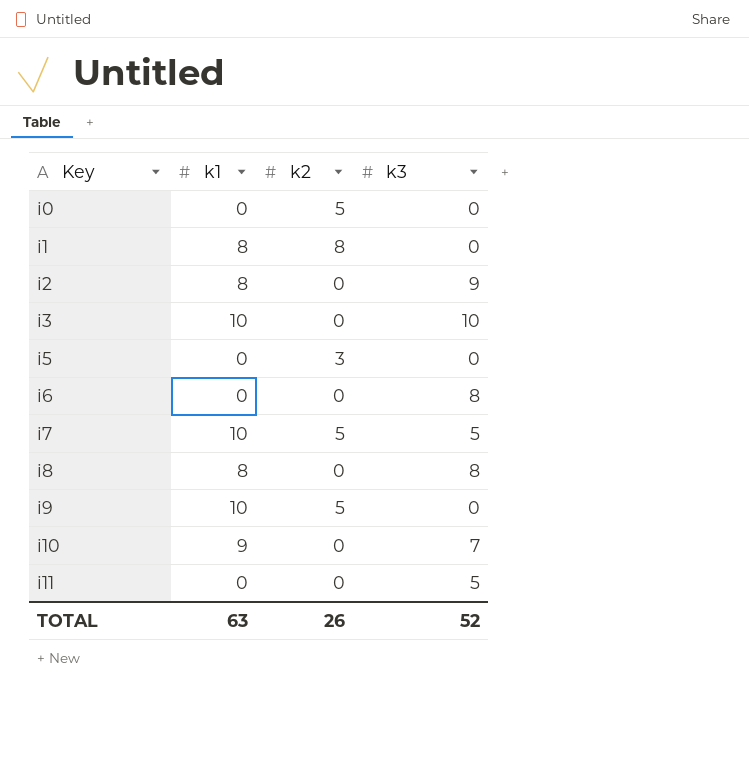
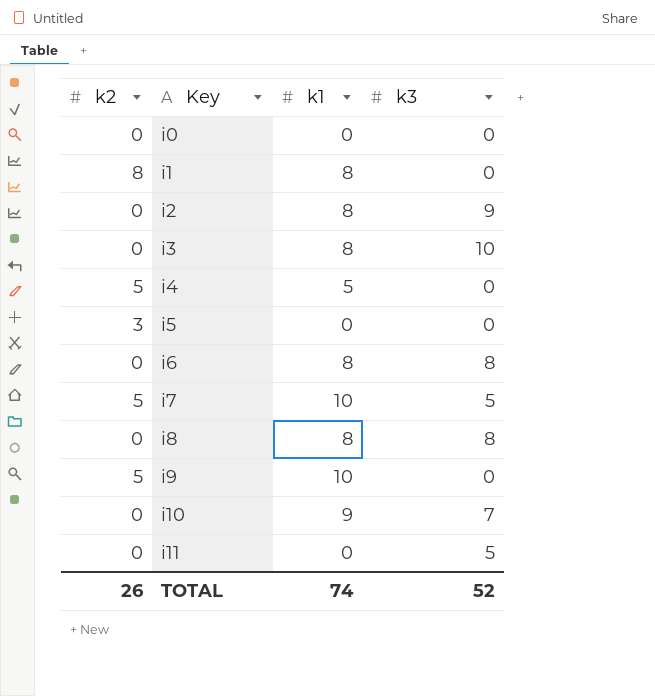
column k2 | position: 3 -> 1
i0 | k2: 5 -> 0
i3 | k1: 10 -> 8
row i4: none -> 5 | 5 | 0
i6 | k1: 0 -> 8
TOTAL | k1: 63 -> 74

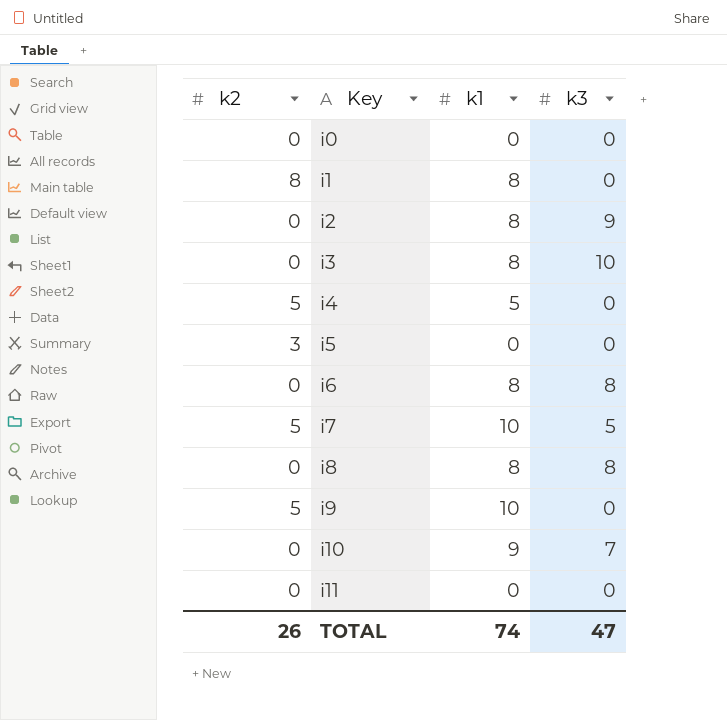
i11 | k3: 5 -> 0
TOTAL | k3: 52 -> 47

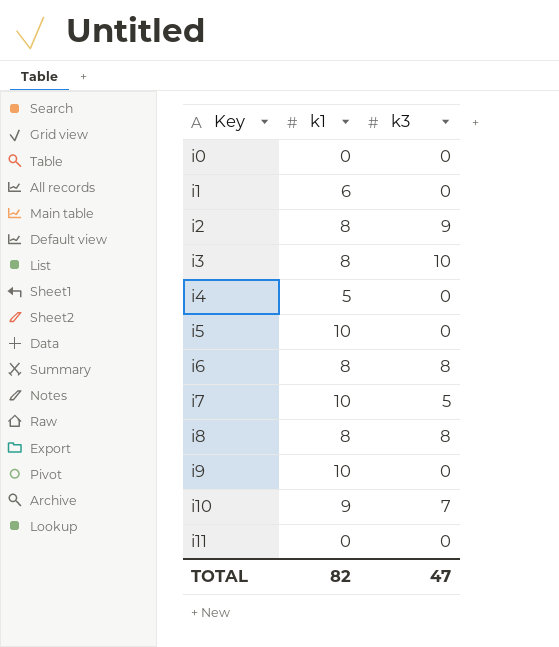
column k2 | position: 1 -> none
i1 | k1: 8 -> 6
i5 | k1: 0 -> 10
TOTAL | k1: 74 -> 82

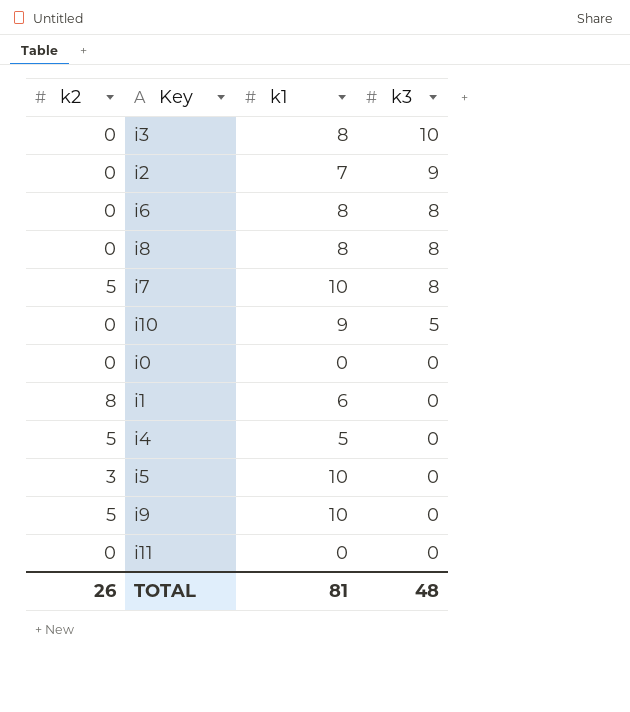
row order: Key ascending -> k3 descending
column k2 | position: none -> 1
i2 | k1: 8 -> 7
i7 | k3: 5 -> 8
i10 | k3: 7 -> 5
TOTAL | k1: 82 -> 81
TOTAL | k3: 47 -> 48

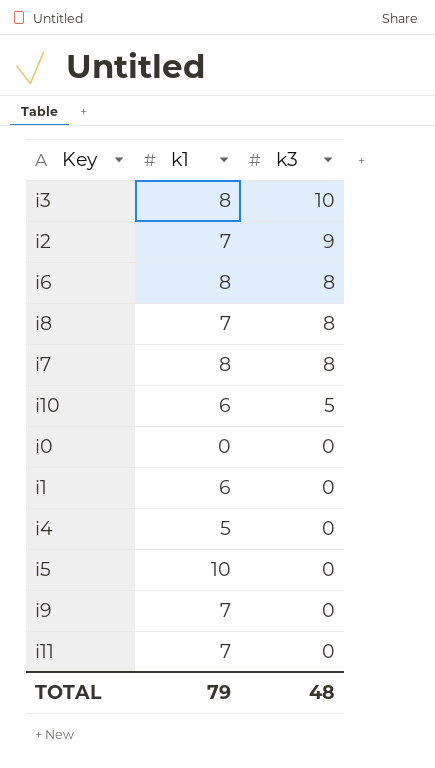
column k2 | position: 1 -> none
i8 | k1: 8 -> 7
i7 | k1: 10 -> 8
i10 | k1: 9 -> 6
i9 | k1: 10 -> 7
i11 | k1: 0 -> 7
TOTAL | k1: 81 -> 79

